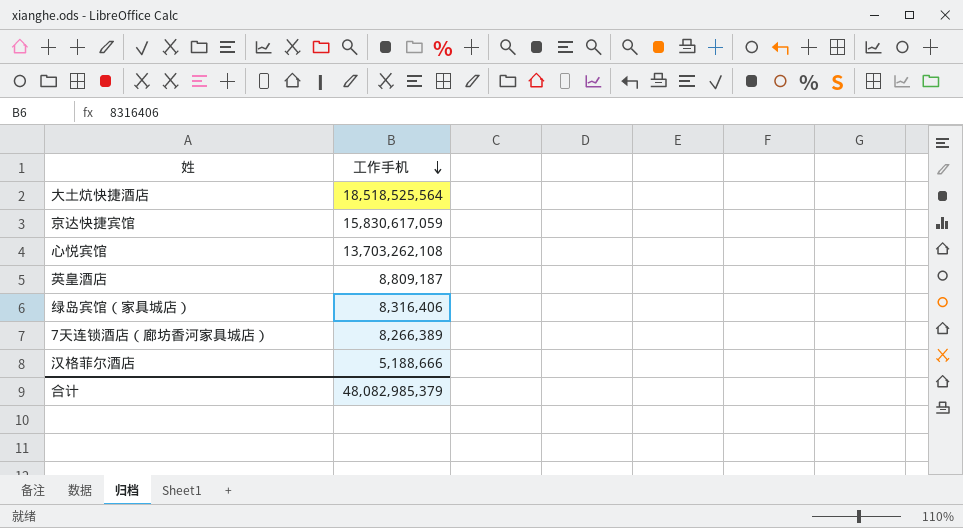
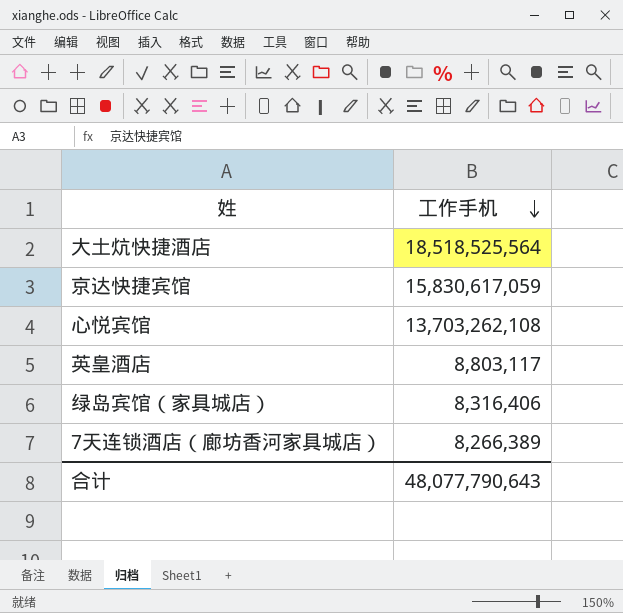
row 汉格菲尔酒店: 5,188,666 -> none
英皇酒店 | 工作手机: 8,809,187 -> 8,803,117
合计 | 工作手机: 48,082,985,379 -> 48,077,790,643

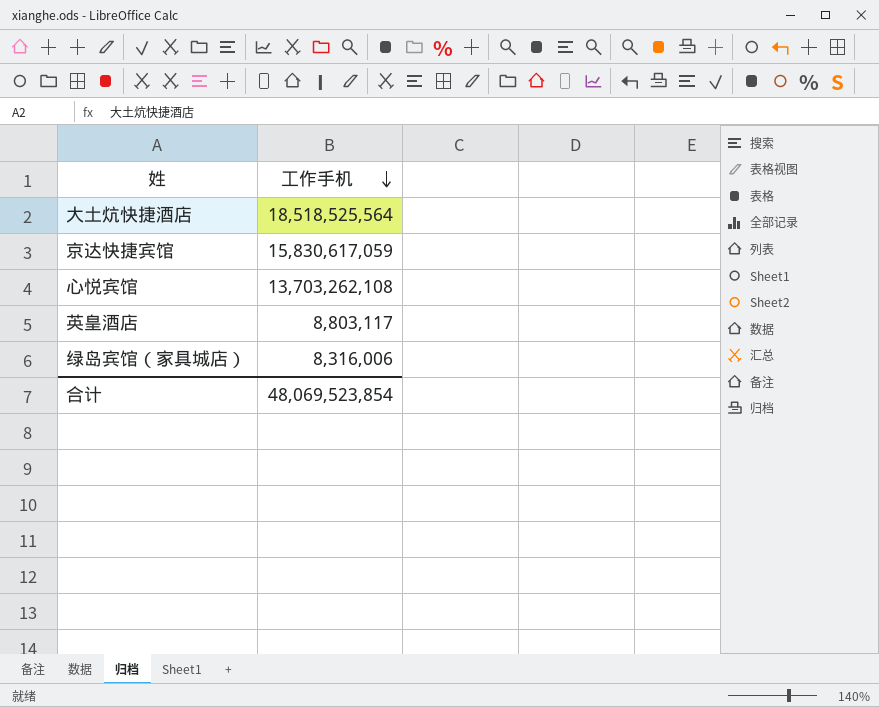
row 7天连锁酒店（廊坊香河家具城店）: 8,266,389 -> none
绿岛宾馆（家具城店） | 工作手机: 8,316,406 -> 8,316,006
合计 | 工作手机: 48,077,790,643 -> 48,069,523,854

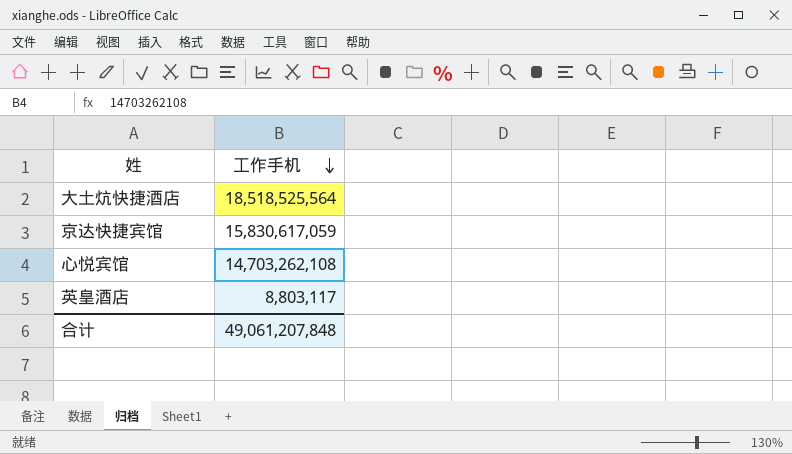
row 绿岛宾馆（家具城店）: 8,316,006 -> none
心悦宾馆 | 工作手机: 13,703,262,108 -> 14,703,262,108
合计 | 工作手机: 48,069,523,854 -> 49,061,207,848

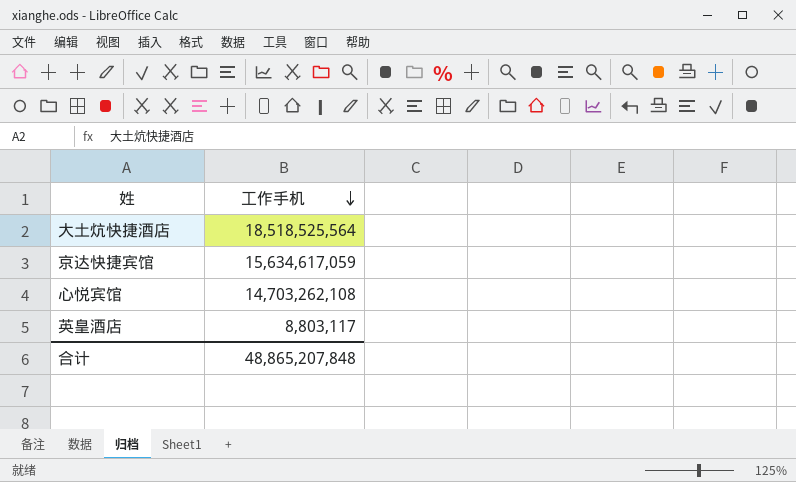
京达快捷宾馆 | 工作手机: 15,830,617,059 -> 15,634,617,059
合计 | 工作手机: 49,061,207,848 -> 48,865,207,848

